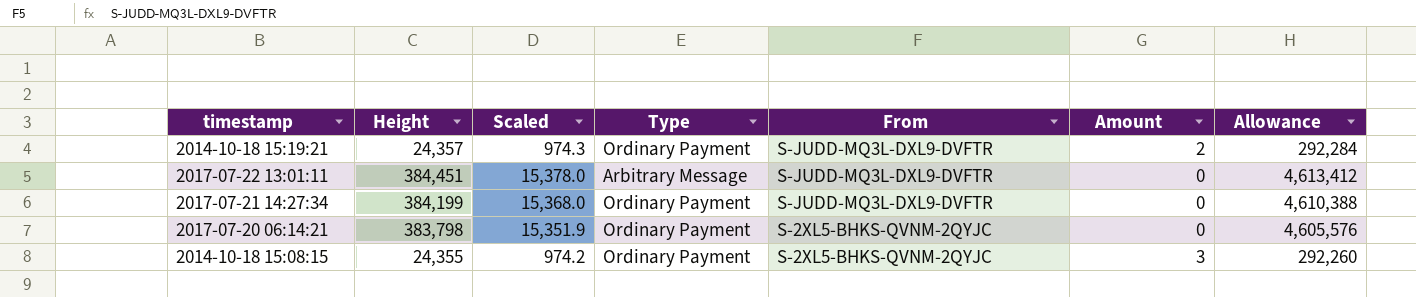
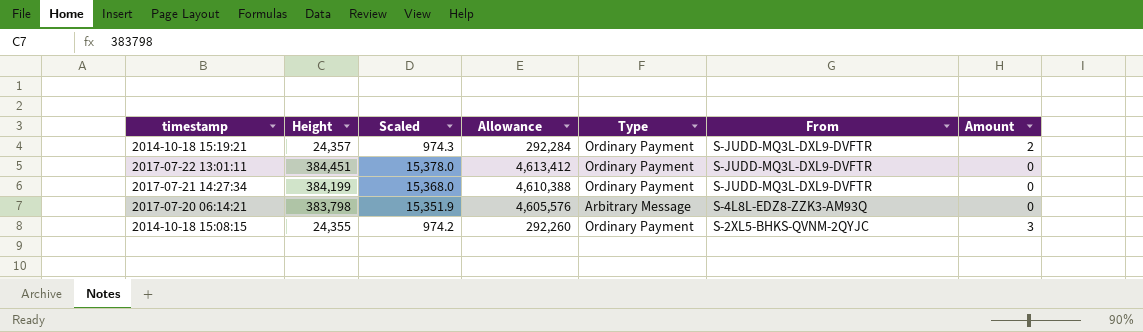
column Allowance | position: 7 -> 4
2017-07-22 13:01:11 | Type: Arbitrary Message -> Ordinary Payment
2017-07-20 06:14:21 | Type: Ordinary Payment -> Arbitrary Message
2017-07-20 06:14:21 | From: S-2XL5-BHKS-QVNM-2QYJC -> S-4L8L-EDZ8-ZZK3-AM93Q

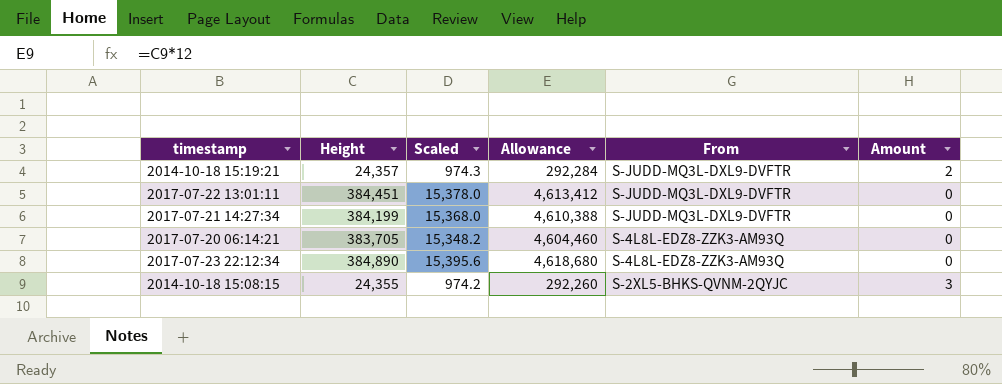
column Type | position: 5 -> none
2017-07-20 06:14:21 | Height: 383,798 -> 383,705
2017-07-20 06:14:21 | Scaled: 15,351.9 -> 15,348.2
2017-07-20 06:14:21 | Allowance: 4,605,576 -> 4,604,460
row 2017-07-23 22:12:34: none -> 384,890 | 15,395.6 | 4,618,680 | S-4L8L-EDZ8-ZZK3-AM93Q | 0

